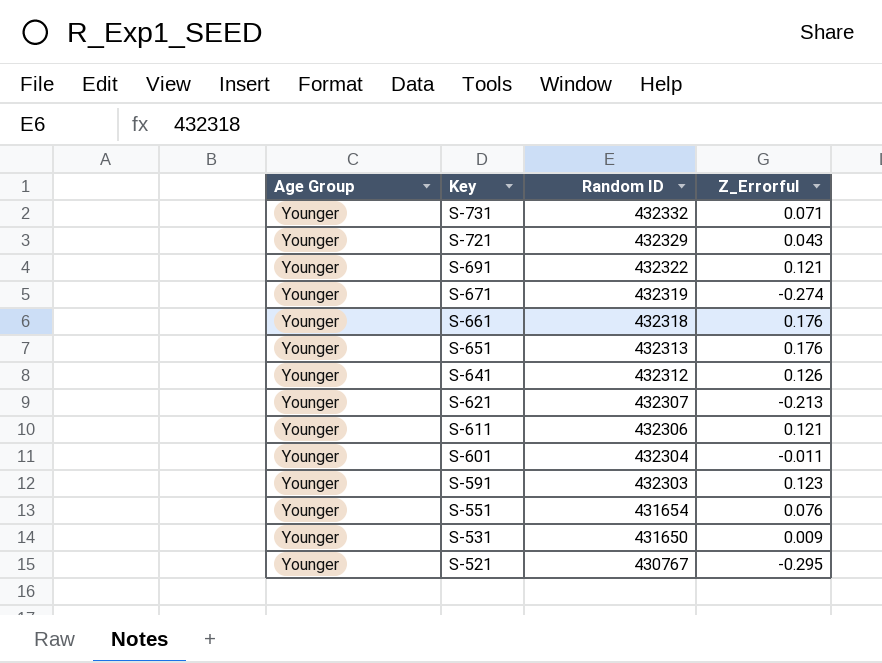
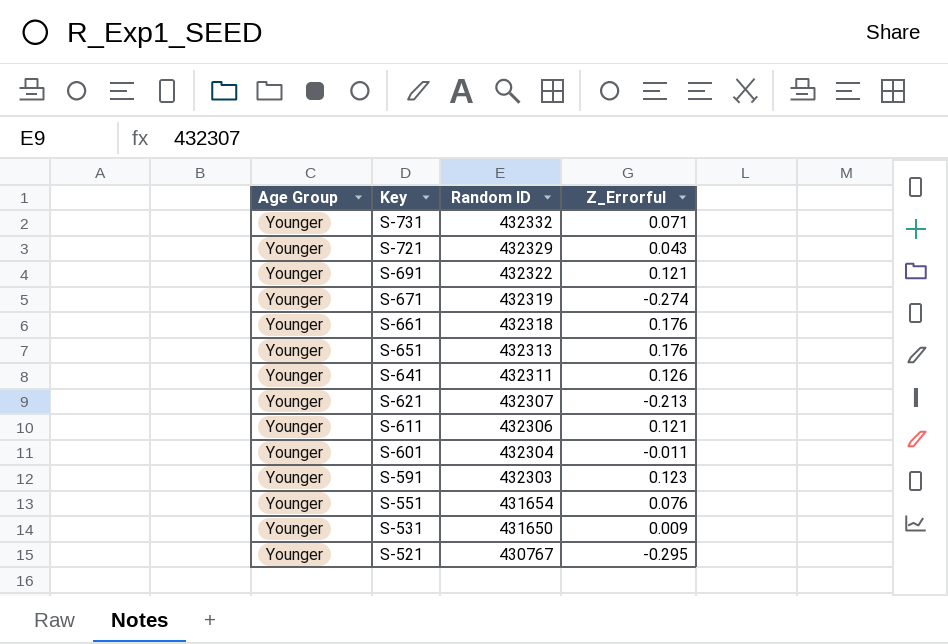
S-641 | Random ID: 432312 -> 432311

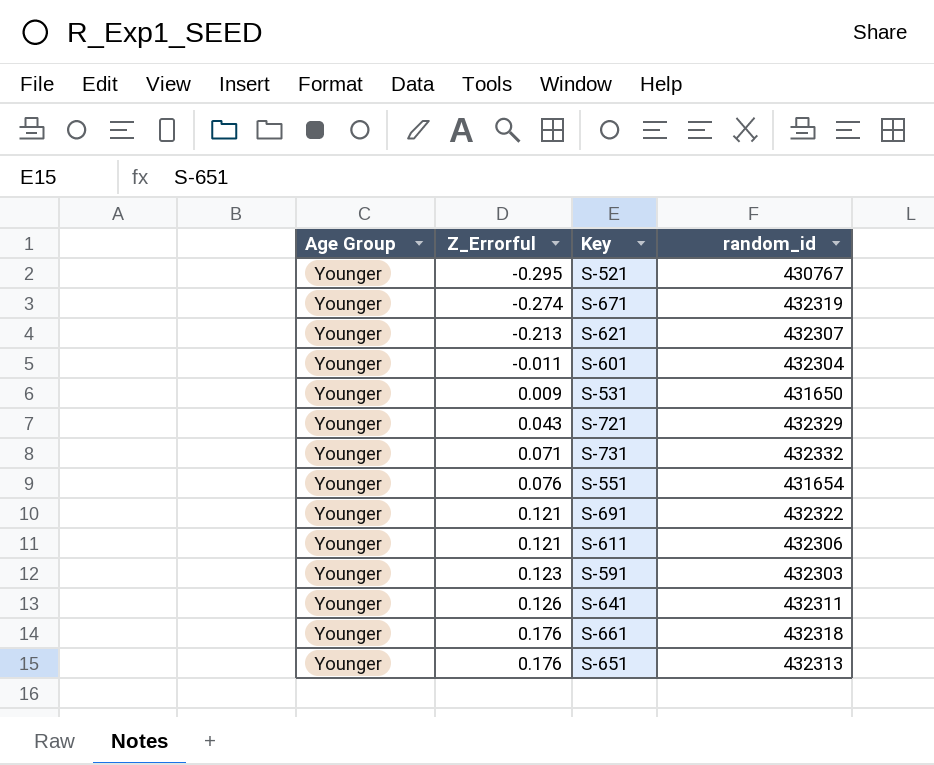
row order: Key descending -> Z_Errorful ascending
column Z_Errorful | position: 4 -> 2
column name: Random ID -> random_id

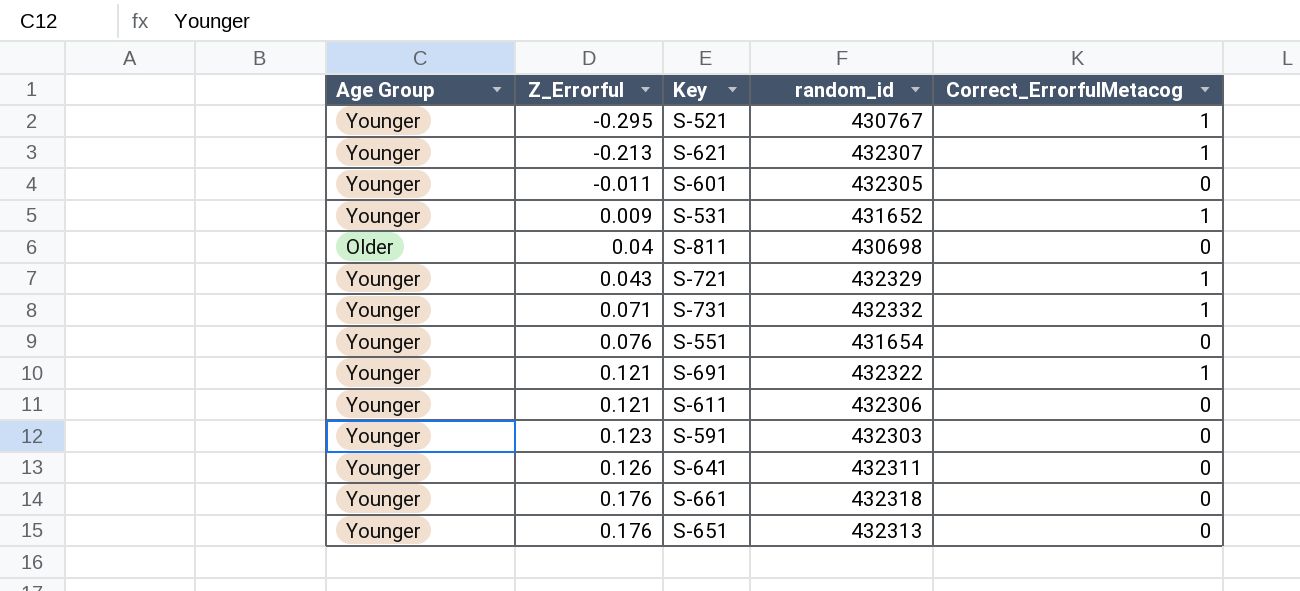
column Correct_ErrorfulMetacog | position: none -> 5
row S-671: Younger | -0.274 | 432319 -> none
S-601 | random_id: 432304 -> 432305
S-531 | random_id: 431650 -> 431652
row S-811: none -> Older | 0.04 | 430698 | 0

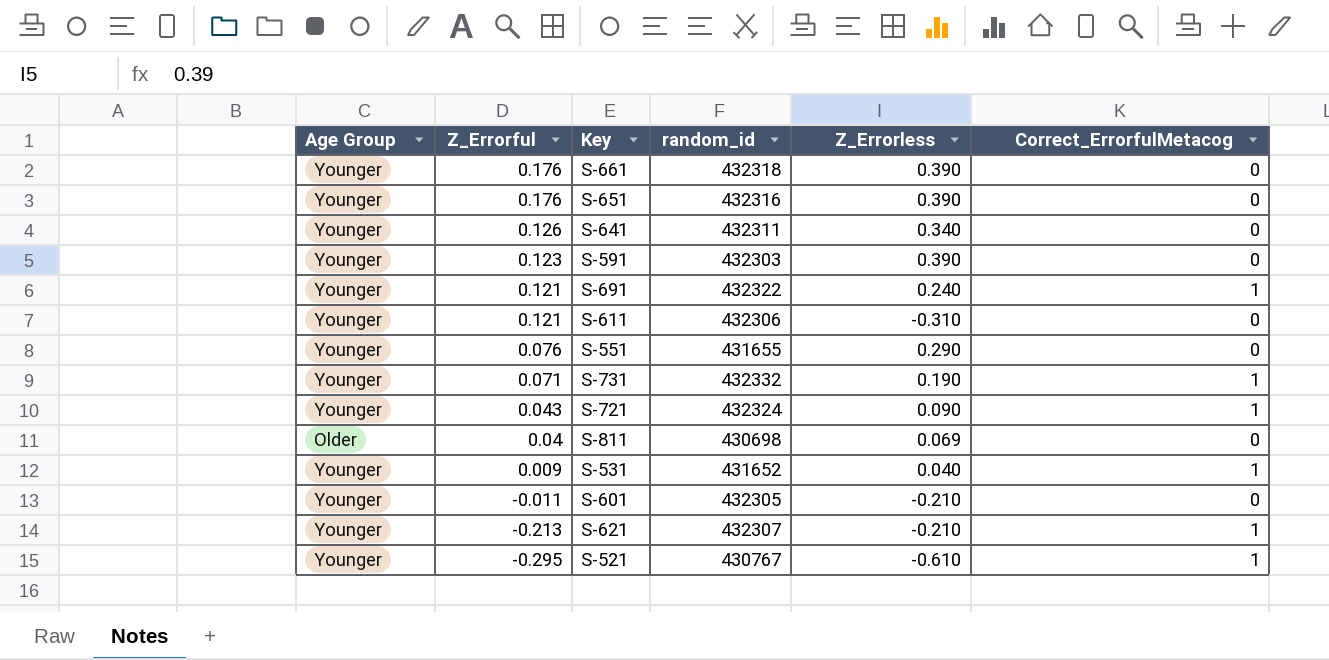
row order: Z_Errorful ascending -> Z_Errorful descending
column Z_Errorless | position: none -> 5
S-651 | random_id: 432313 -> 432316
S-551 | random_id: 431654 -> 431655
S-721 | random_id: 432329 -> 432324

